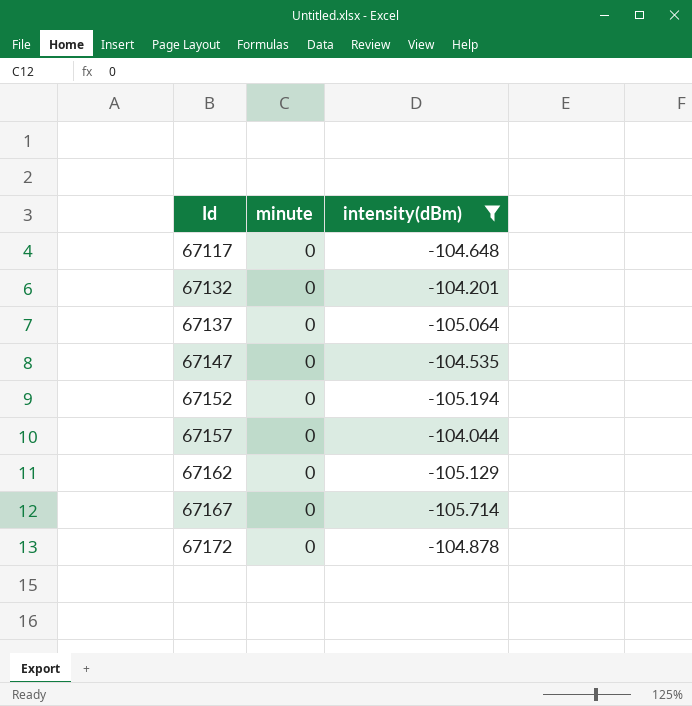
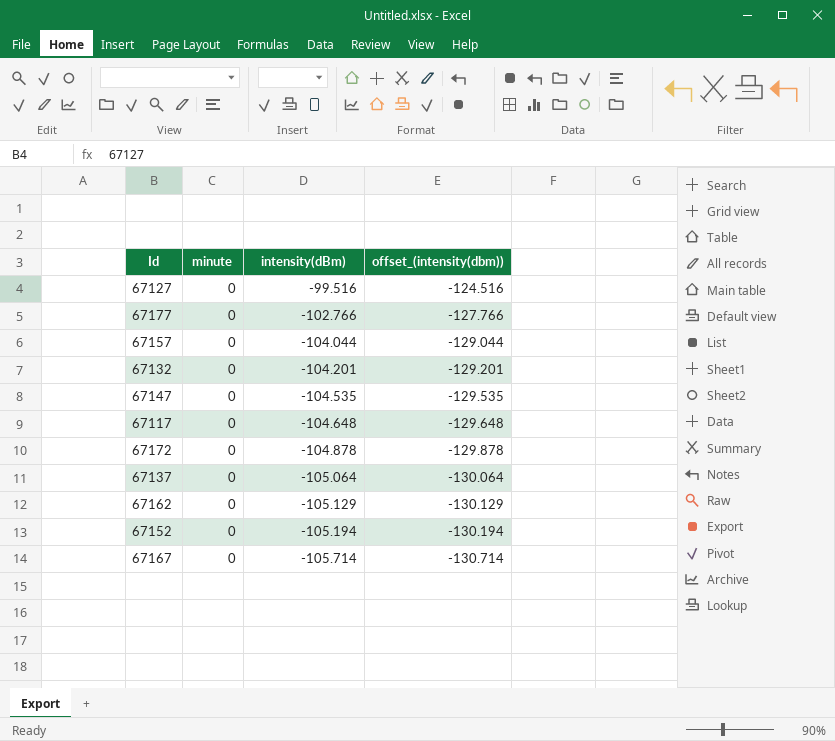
filter: intensity(dBm) <= -104.044 -> none
row order: Id ascending -> intensity(dBm) descending
column offset_(intensity(dbm)) | formula: none -> [intensity(dBm)] - 25

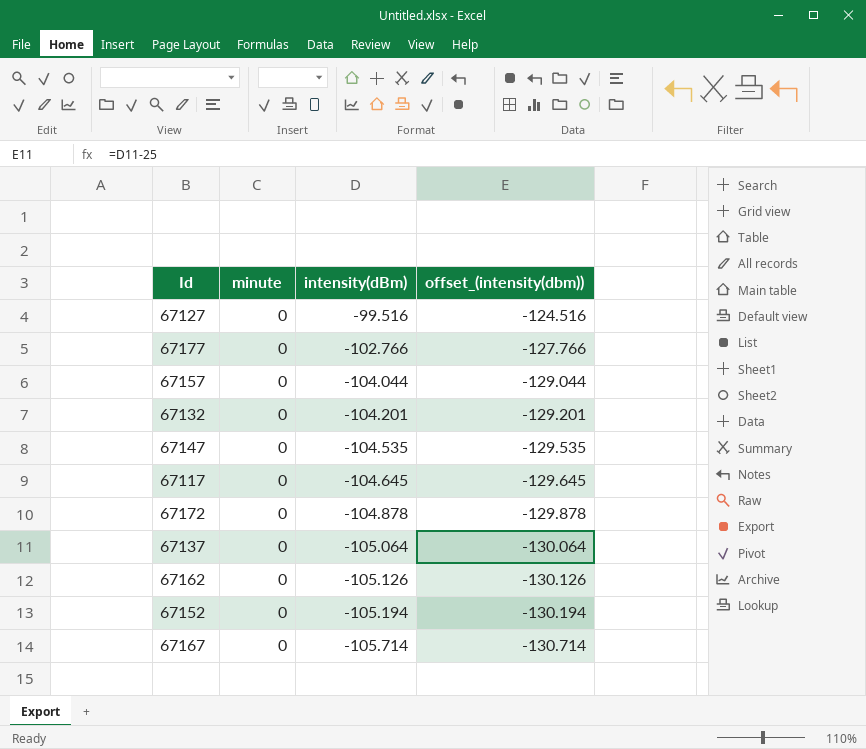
67117 | intensity(dBm): -104.648 -> -104.645
67117 | offset_(intensity(dbm)): -129.648 -> -129.645
67162 | intensity(dBm): -105.129 -> -105.126
67162 | offset_(intensity(dbm)): -130.129 -> -130.126

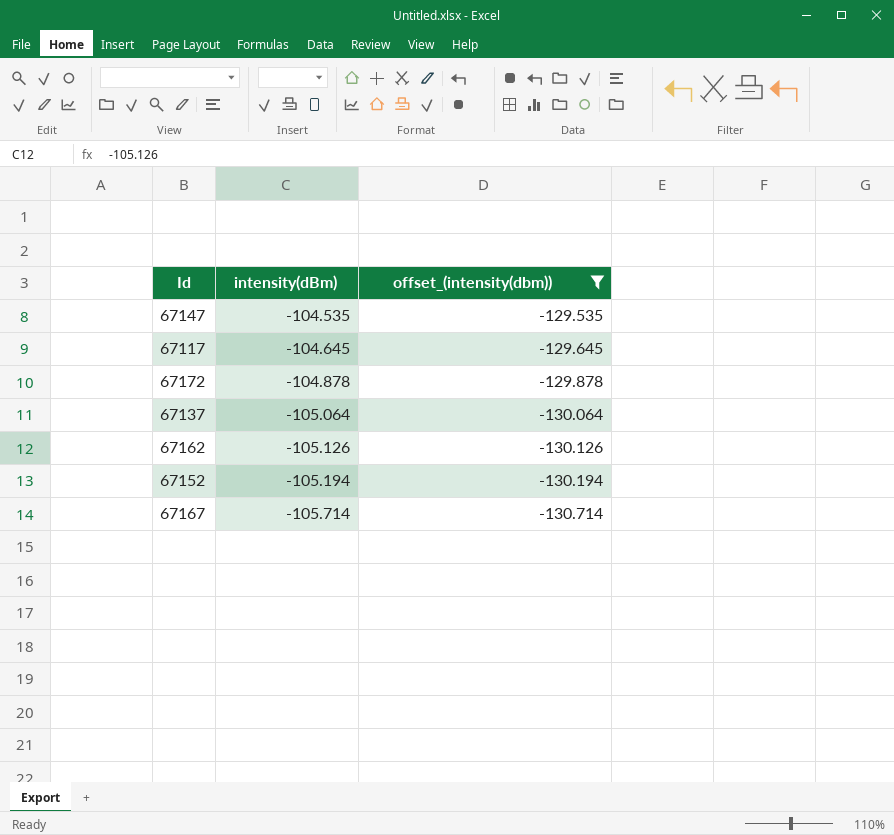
filter: none -> offset_(intensity(dbm)) <= -129.535
column minute | position: 2 -> none

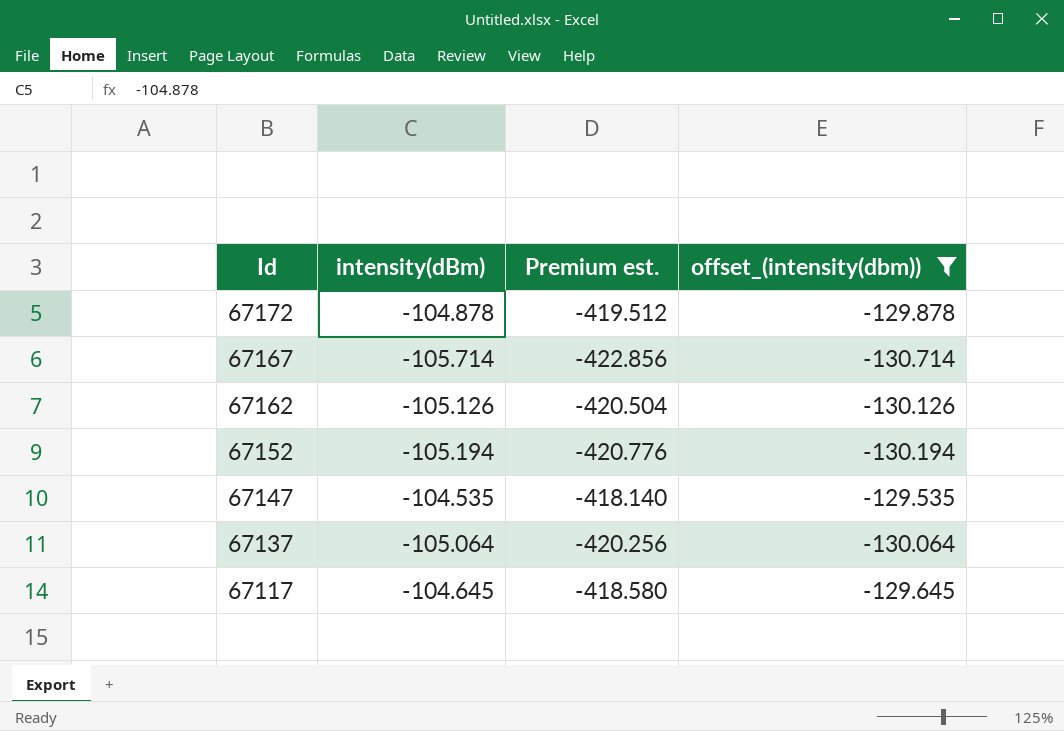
row order: intensity(dBm) descending -> Id descending
column Premium est. | formula: none -> [intensity(dBm)] * 4

